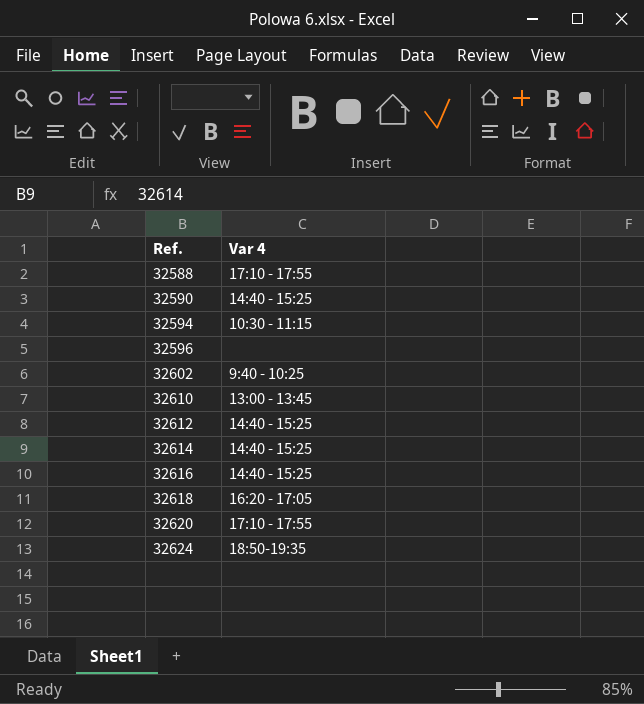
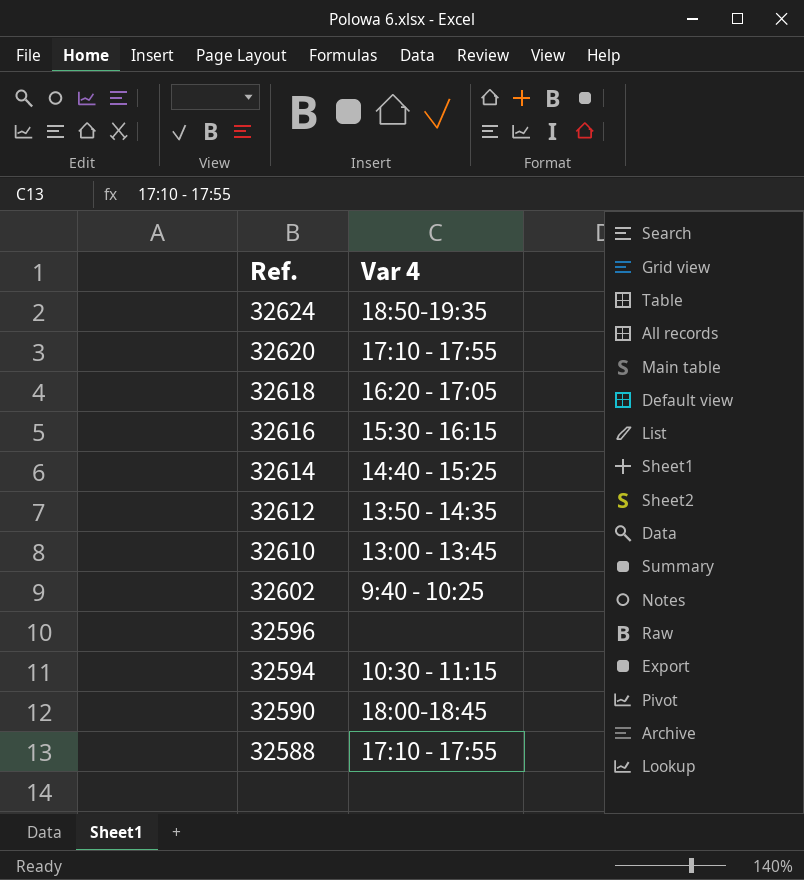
row order: Ref. ascending -> Ref. descending
32616 | Var 4: 14:40 - 15:25 -> 15:30 - 16:15
32612 | Var 4: 14:40 - 15:25 -> 13:50 - 14:35
32590 | Var 4: 14:40 - 15:25 -> 18:00-18:45

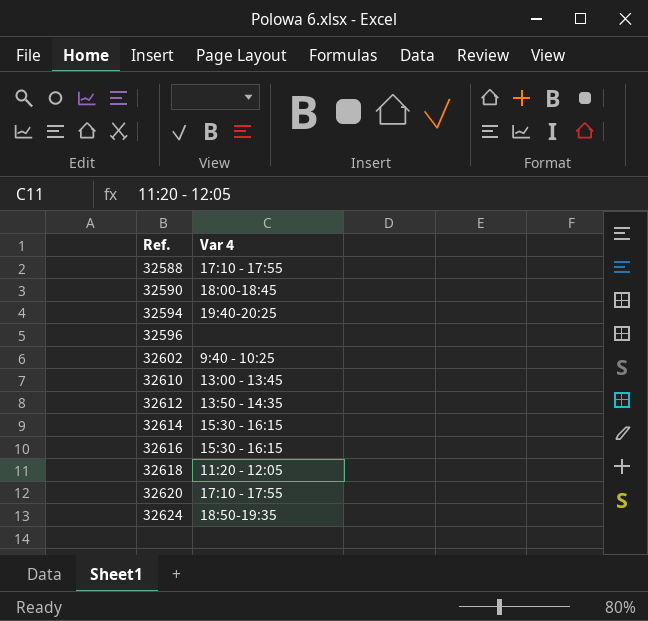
row order: Ref. descending -> Ref. ascending
32594 | Var 4: 10:30 - 11:15 -> 19:40-20:25
32614 | Var 4: 14:40 - 15:25 -> 15:30 - 16:15
32618 | Var 4: 16:20 - 17:05 -> 11:20 - 12:05

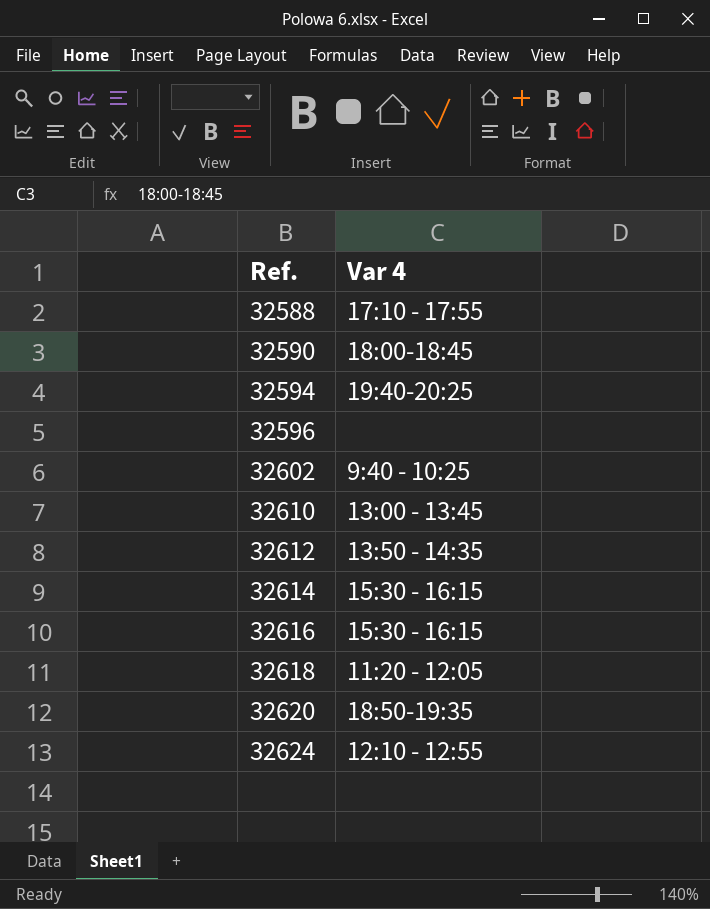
32620 | Var 4: 17:10 - 17:55 -> 18:50-19:35
32624 | Var 4: 18:50-19:35 -> 12:10 - 12:55

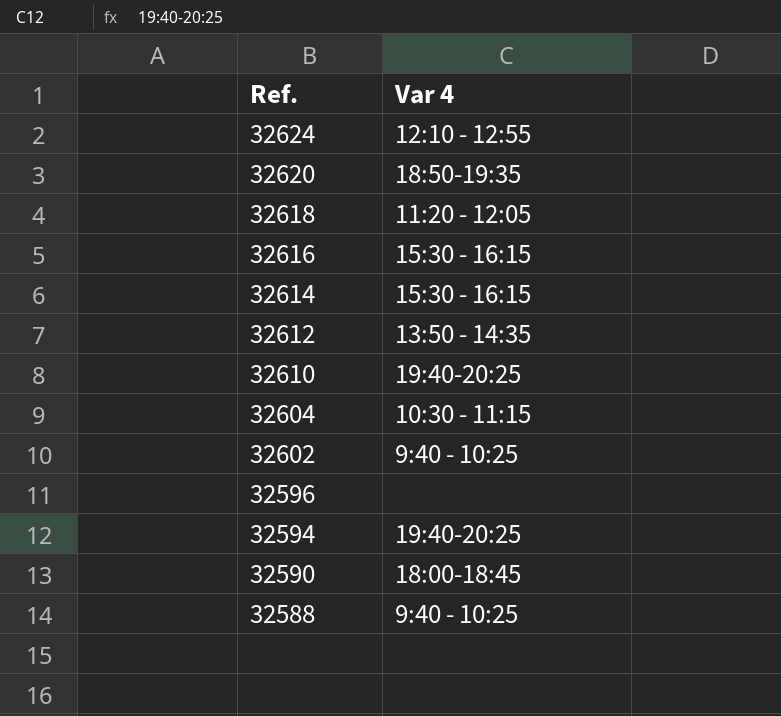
row order: Ref. ascending -> Ref. descending
32610 | Var 4: 13:00 - 13:45 -> 19:40-20:25
row 32604: none -> 10:30 - 11:15
32588 | Var 4: 17:10 - 17:55 -> 9:40 - 10:25

